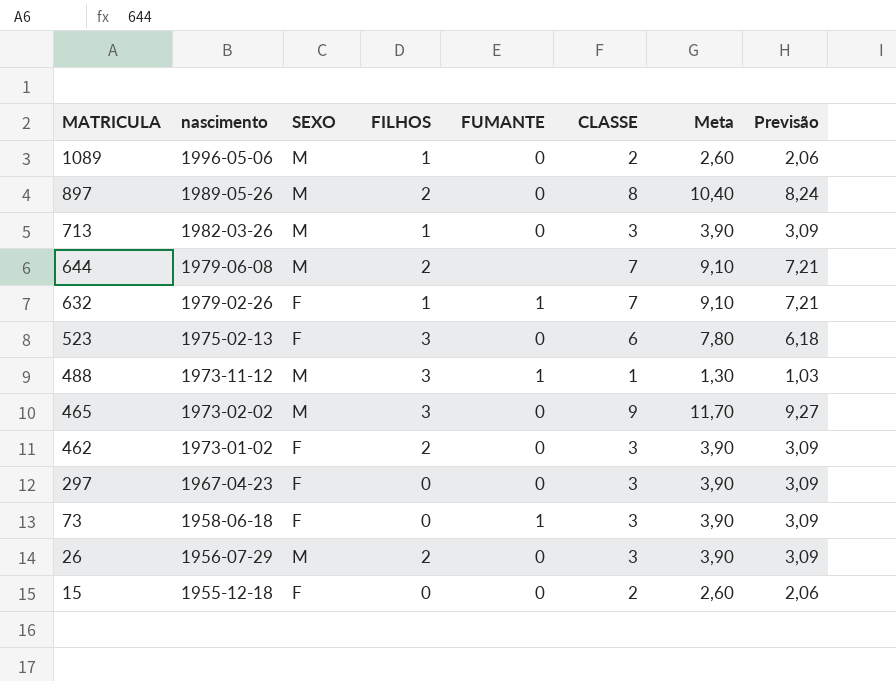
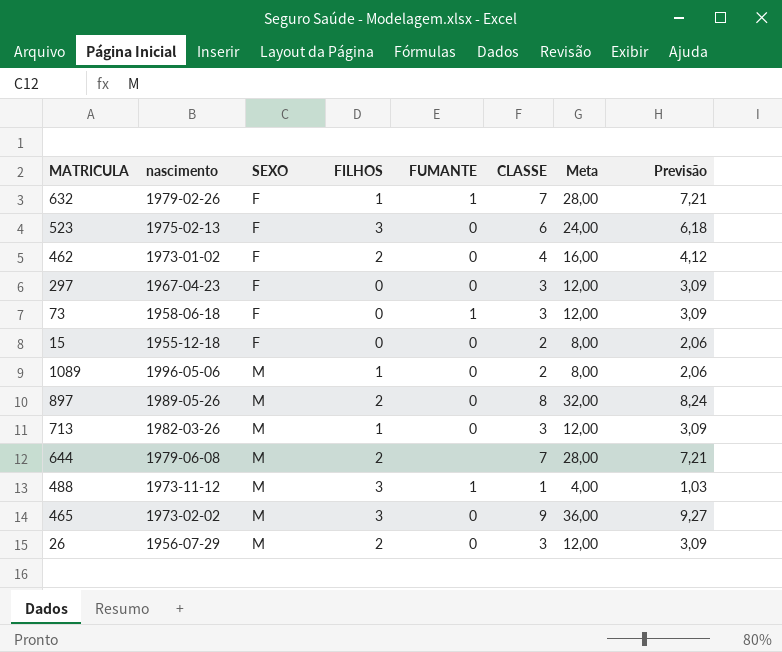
row order: MATRICULA descending -> SEXO ascending
column Meta | formula: [CLASSE] * 1,3 -> [CLASSE] * 4
462 | CLASSE: 3 -> 4
462 | Previsão: 3,09 -> 4,12

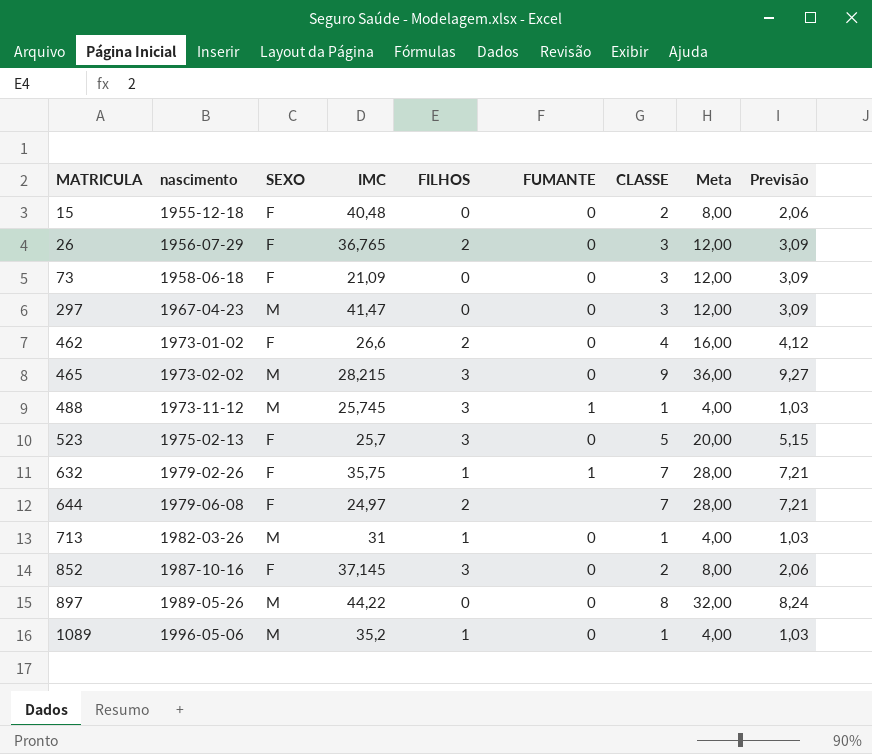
row order: SEXO ascending -> MATRICULA ascending
column IMC | position: none -> 4
26 | SEXO: M -> F
73 | FUMANTE: 1 -> 0
297 | SEXO: F -> M
523 | CLASSE: 6 -> 5
523 | Meta: 24,00 -> 20,00
523 | Previsão: 6,18 -> 5,15
644 | SEXO: M -> F
713 | CLASSE: 3 -> 1
713 | Meta: 12,00 -> 4,00
713 | Previsão: 3,09 -> 1,03
row 852: none -> 1987-10-16 | F | 37,145 | 3 | 0 | 2 | 8,00 | 2,06
897 | FILHOS: 2 -> 0
1089 | CLASSE: 2 -> 1
1089 | Meta: 8,00 -> 4,00
1089 | Previsão: 2,06 -> 1,03

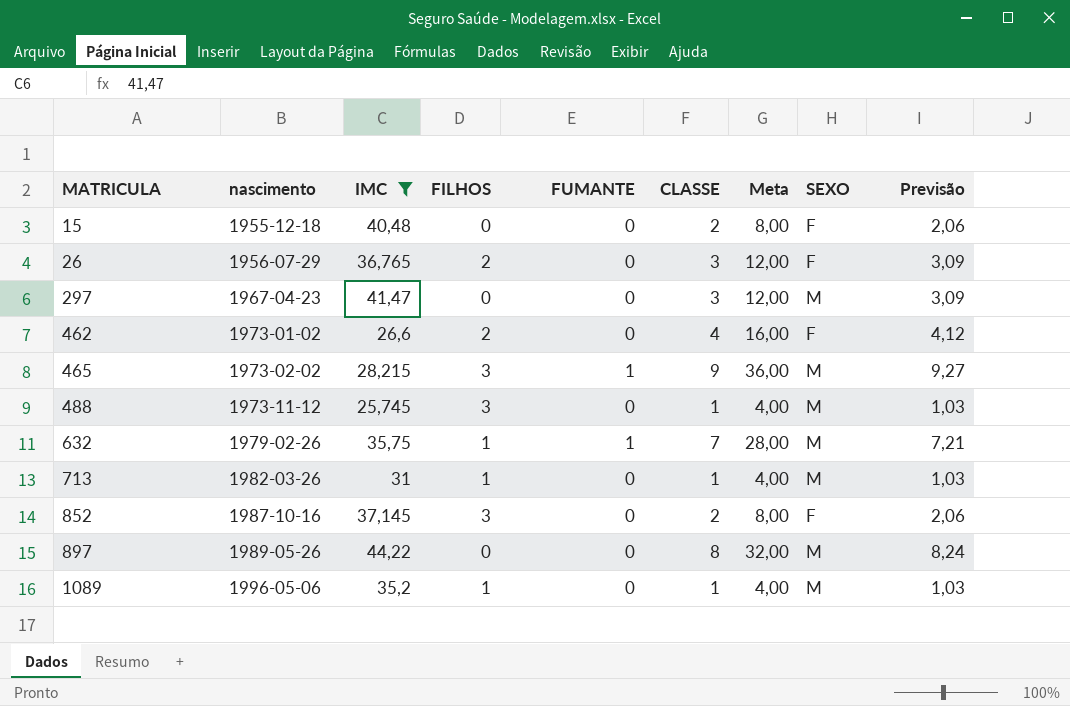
filter: none -> IMC >= 25,745
column SEXO | position: 3 -> 8
465 | FUMANTE: 0 -> 1
488 | FUMANTE: 1 -> 0
632 | SEXO: F -> M

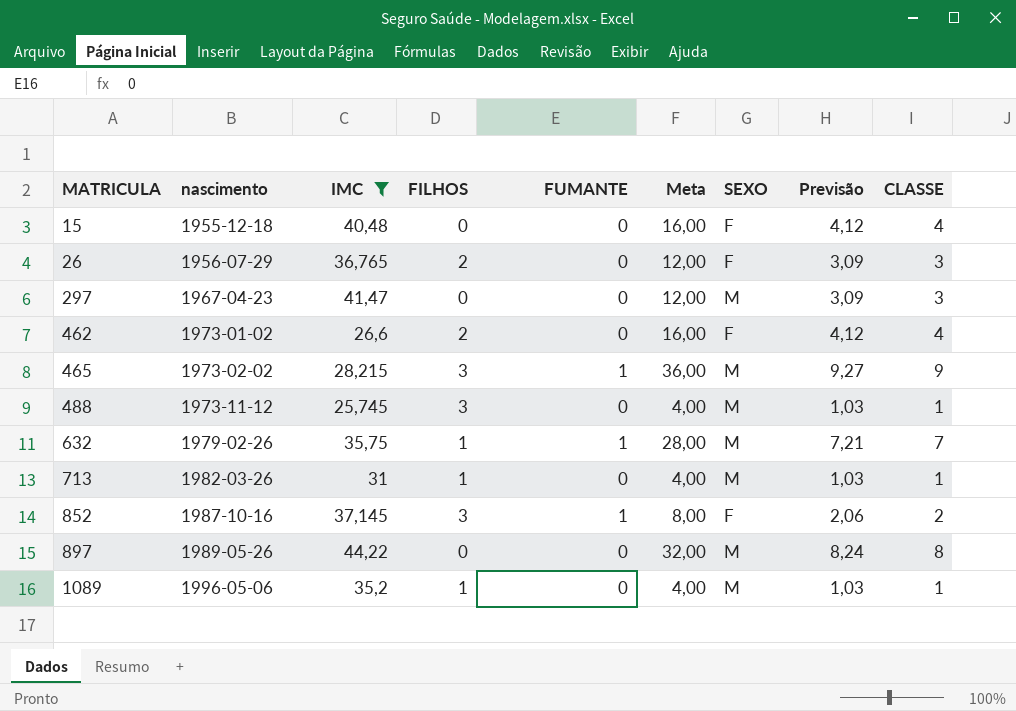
column CLASSE | position: 6 -> 9
15 | Meta: 8,00 -> 16,00
15 | Previsão: 2,06 -> 4,12
15 | CLASSE: 2 -> 4
852 | FUMANTE: 0 -> 1

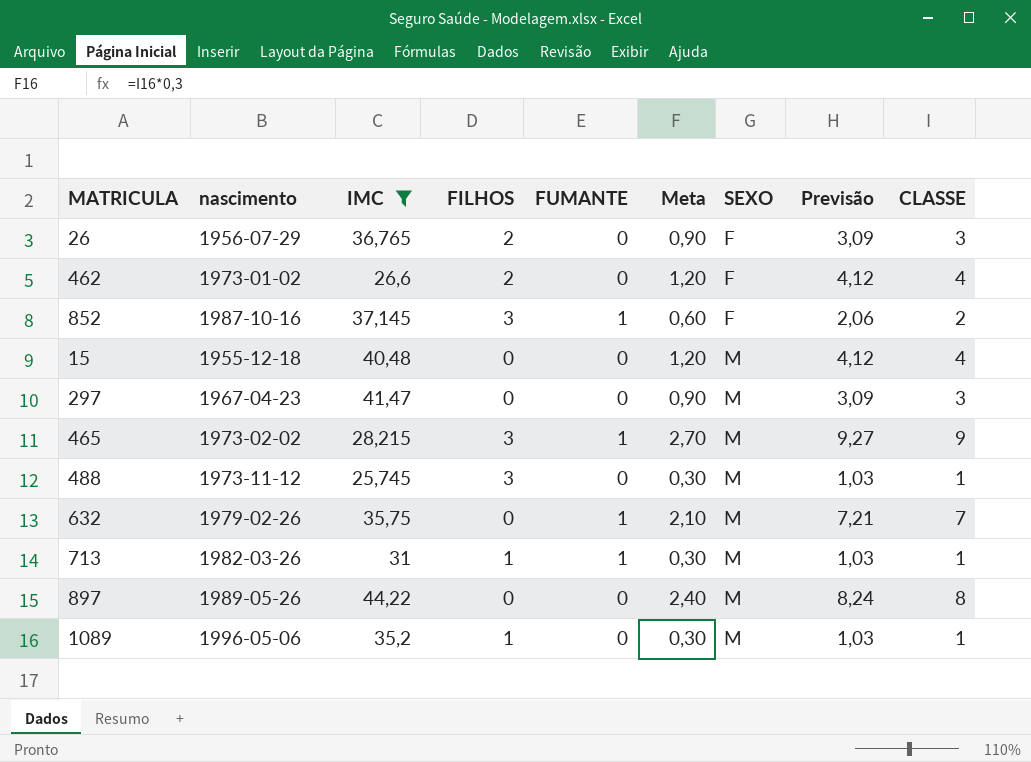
row order: MATRICULA ascending -> SEXO ascending
column Meta | formula: [CLASSE] * 4 -> [CLASSE] * 0,3
15 | SEXO: F -> M
632 | FILHOS: 1 -> 0
713 | FUMANTE: 0 -> 1

